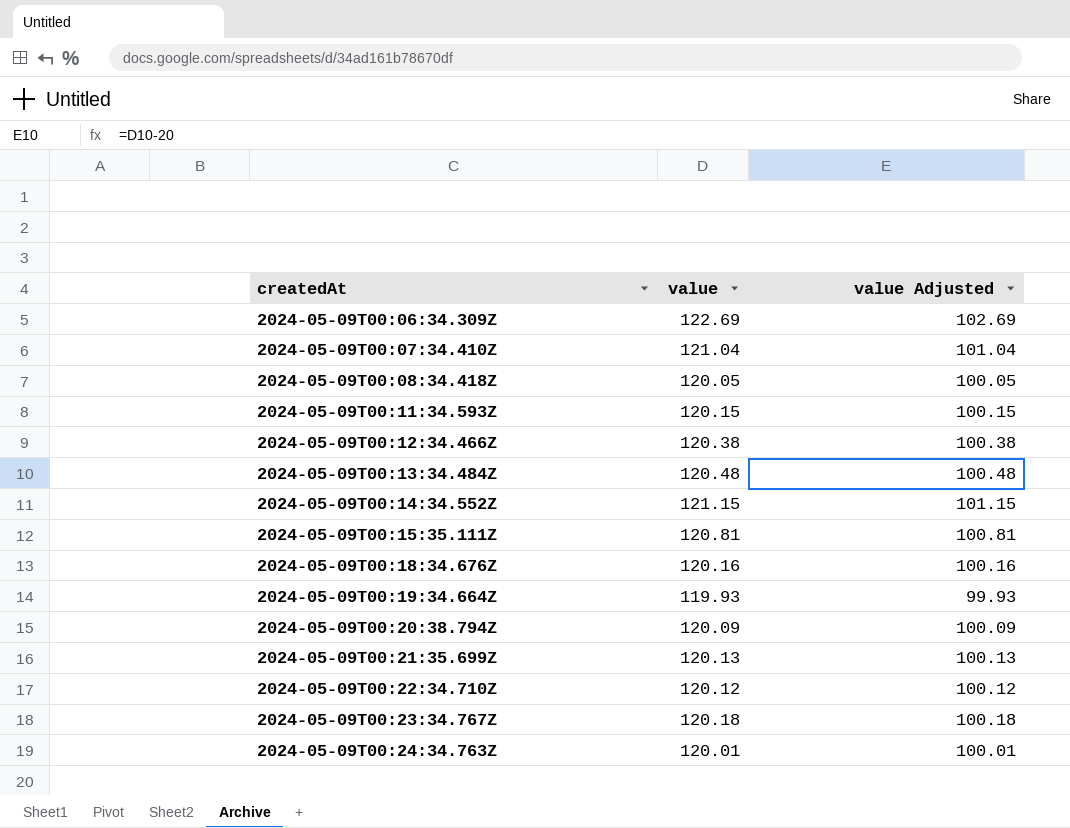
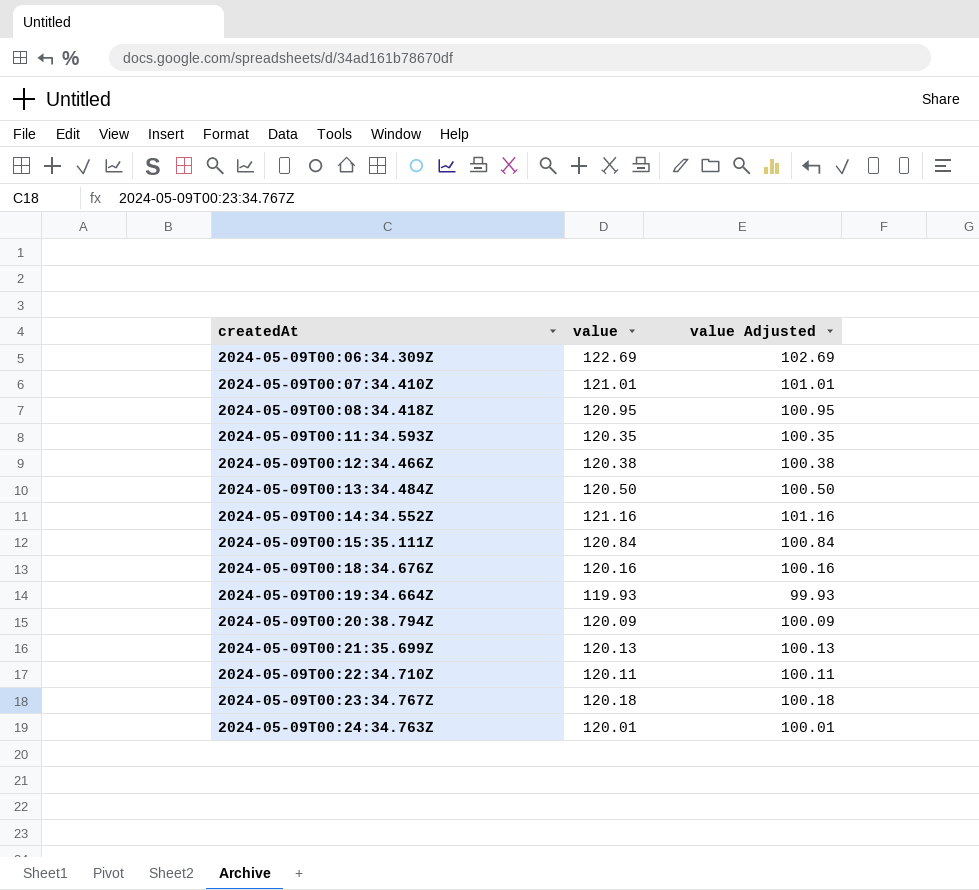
2024-05-09T00:07:34.410Z | value: 121.04 -> 121.01
2024-05-09T00:07:34.410Z | value Adjusted: 101.04 -> 101.01
2024-05-09T00:08:34.418Z | value: 120.05 -> 120.95
2024-05-09T00:08:34.418Z | value Adjusted: 100.05 -> 100.95
2024-05-09T00:11:34.593Z | value: 120.15 -> 120.35
2024-05-09T00:11:34.593Z | value Adjusted: 100.15 -> 100.35
2024-05-09T00:13:34.484Z | value: 120.48 -> 120.50
2024-05-09T00:13:34.484Z | value Adjusted: 100.48 -> 100.50
2024-05-09T00:14:34.552Z | value: 121.15 -> 121.16
2024-05-09T00:14:34.552Z | value Adjusted: 101.15 -> 101.16
2024-05-09T00:15:35.111Z | value: 120.81 -> 120.84
2024-05-09T00:15:35.111Z | value Adjusted: 100.81 -> 100.84
2024-05-09T00:22:34.710Z | value: 120.12 -> 120.11
2024-05-09T00:22:34.710Z | value Adjusted: 100.12 -> 100.11

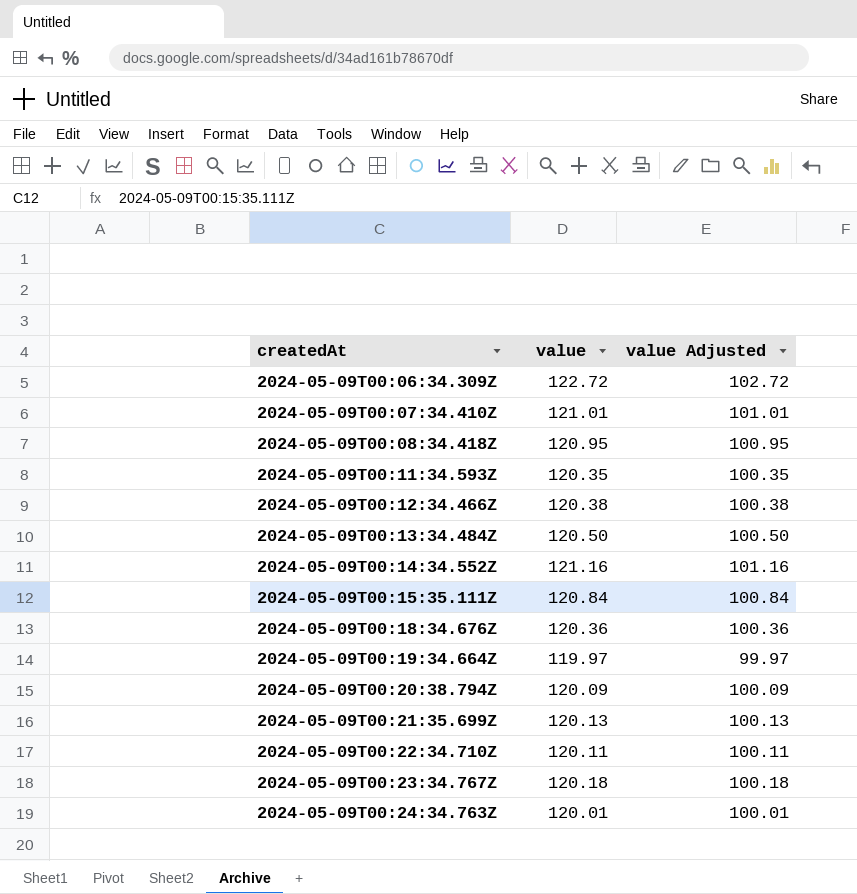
2024-05-09T00:06:34.309Z | value: 122.69 -> 122.72
2024-05-09T00:06:34.309Z | value Adjusted: 102.69 -> 102.72
2024-05-09T00:18:34.676Z | value: 120.16 -> 120.36
2024-05-09T00:18:34.676Z | value Adjusted: 100.16 -> 100.36
2024-05-09T00:19:34.664Z | value: 119.93 -> 119.97
2024-05-09T00:19:34.664Z | value Adjusted: 99.93 -> 99.97

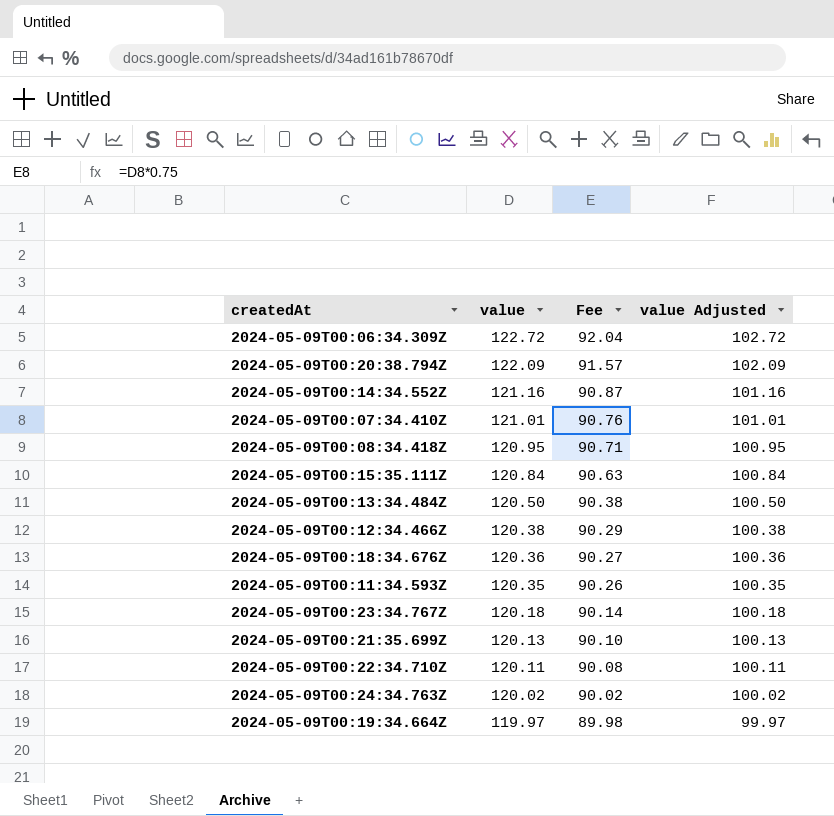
row order: createdAt ascending -> value descending
column Fee | formula: none -> [value] * 0.75
2024-05-09T00:20:38.794Z | value: 120.09 -> 122.09
2024-05-09T00:20:38.794Z | value Adjusted: 100.09 -> 102.09
2024-05-09T00:24:34.763Z | value: 120.01 -> 120.02
2024-05-09T00:24:34.763Z | value Adjusted: 100.01 -> 100.02

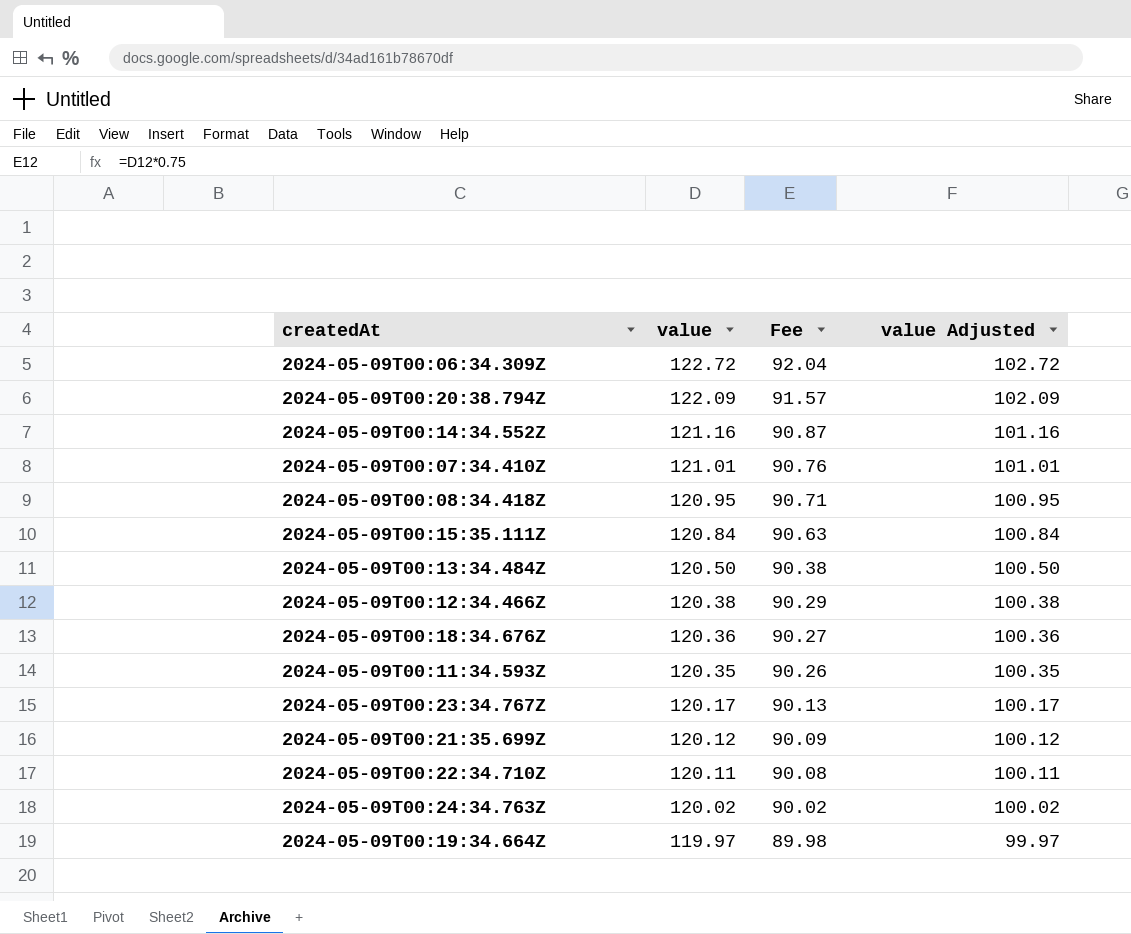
2024-05-09T00:23:34.767Z | value: 120.18 -> 120.17
2024-05-09T00:23:34.767Z | Fee: 90.14 -> 90.13
2024-05-09T00:23:34.767Z | value Adjusted: 100.18 -> 100.17
2024-05-09T00:21:35.699Z | value: 120.13 -> 120.12
2024-05-09T00:21:35.699Z | Fee: 90.10 -> 90.09
2024-05-09T00:21:35.699Z | value Adjusted: 100.13 -> 100.12

